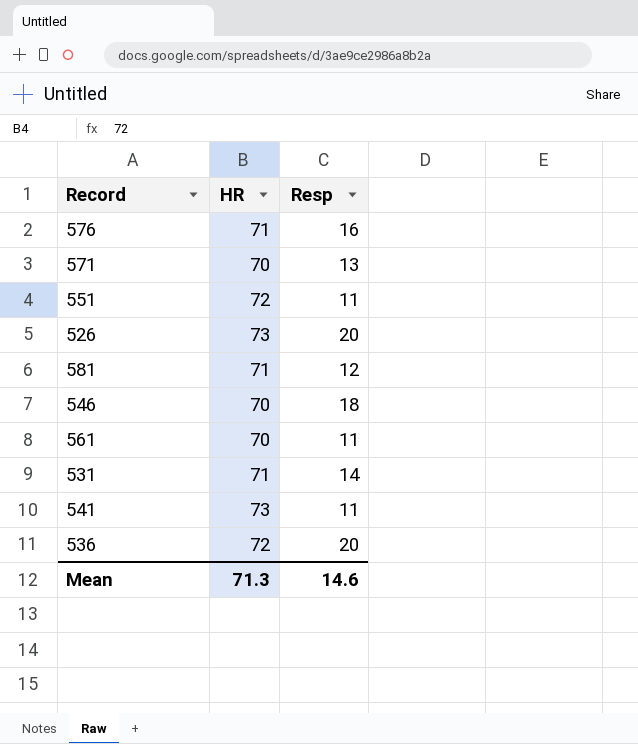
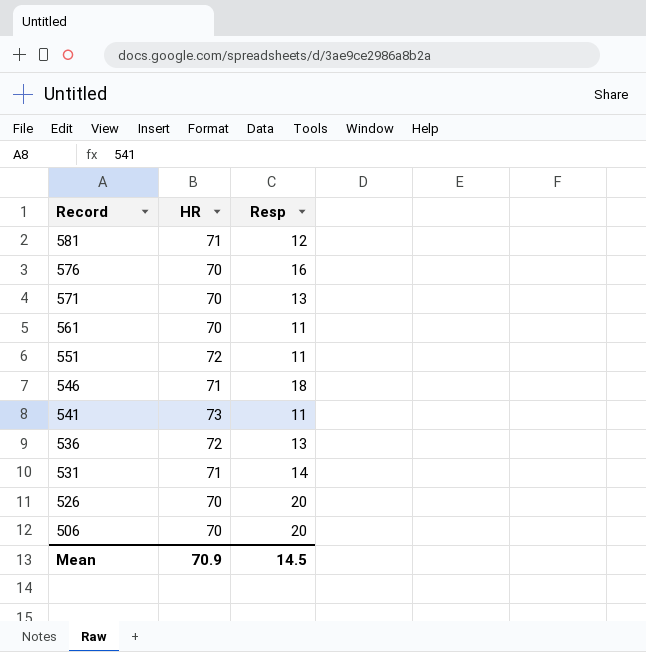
row order: none -> Record descending
576 | HR: 71 -> 70
546 | HR: 70 -> 71
536 | Resp: 20 -> 13
526 | HR: 73 -> 70
row 506: none -> 70 | 20
Mean | HR: 71.3 -> 70.9
Mean | Resp: 14.6 -> 14.5

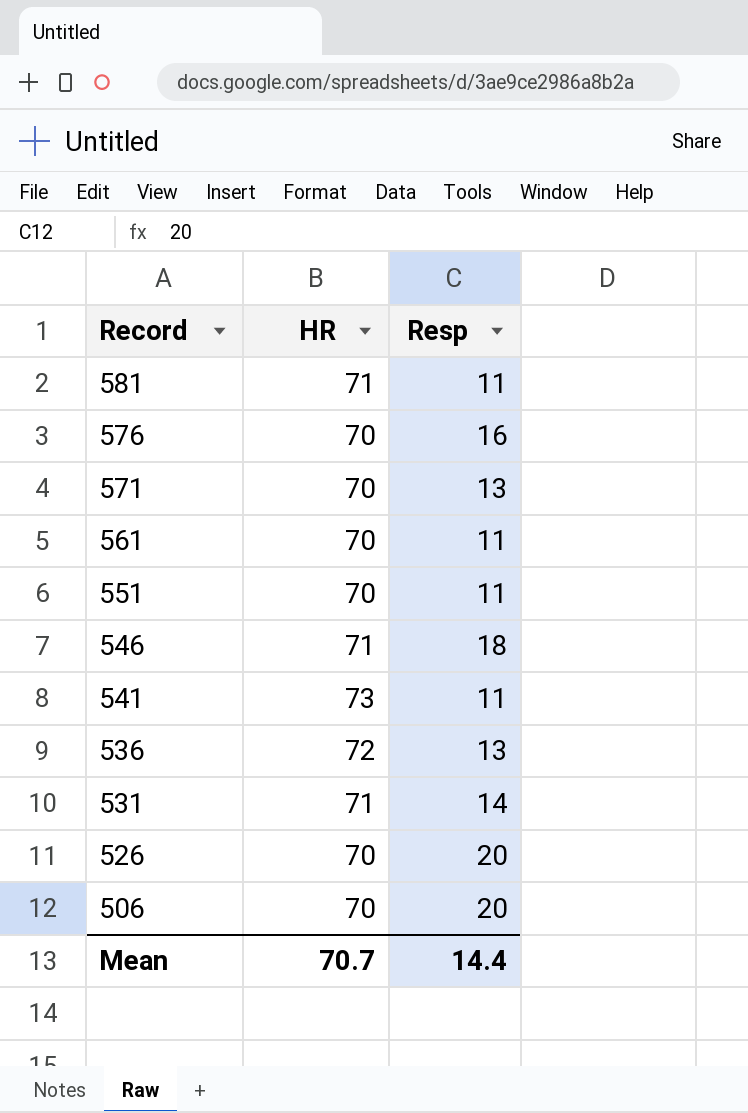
581 | Resp: 12 -> 11
551 | HR: 72 -> 70
Mean | HR: 70.9 -> 70.7
Mean | Resp: 14.5 -> 14.4

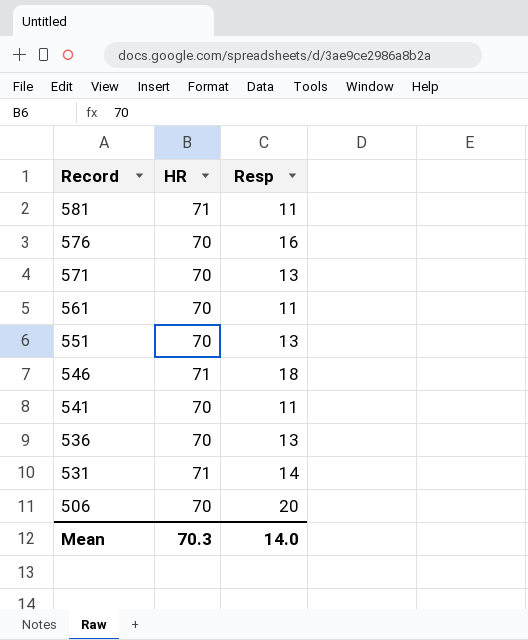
row 526: 70 | 20 -> none
551 | Resp: 11 -> 13
541 | HR: 73 -> 70
536 | HR: 72 -> 70
Mean | HR: 70.7 -> 70.3
Mean | Resp: 14.4 -> 14.0

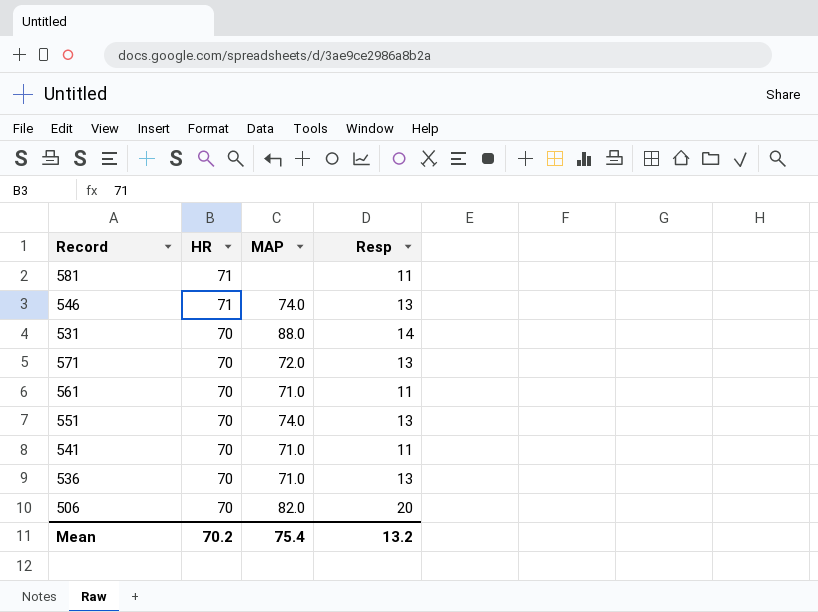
row order: Record descending -> HR descending
column MAP | position: none -> 3
row 576: 70 | 16 -> none
546 | Resp: 18 -> 13
531 | HR: 71 -> 70
Mean | HR: 70.3 -> 70.2
Mean | Resp: 14.0 -> 13.2

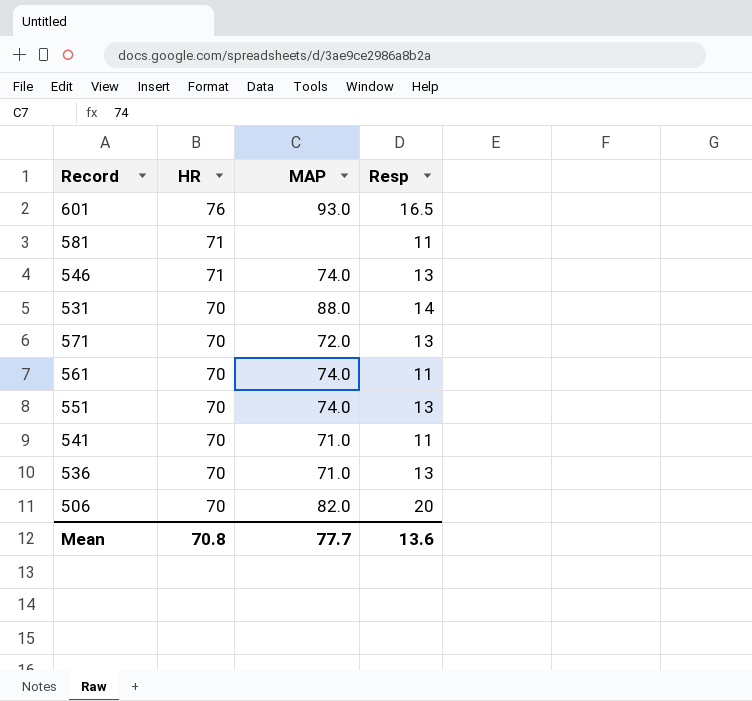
row 601: none -> 76 | 93.0 | 16.5
561 | MAP: 71.0 -> 74.0
Mean | HR: 70.2 -> 70.8
Mean | MAP: 75.4 -> 77.7
Mean | Resp: 13.2 -> 13.6

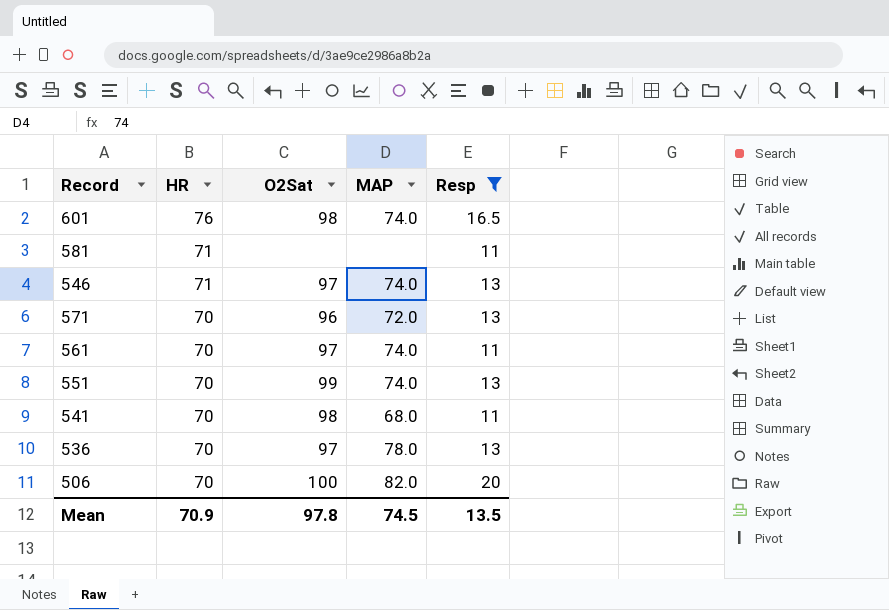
filter: none -> Resp != 14
column O2Sat | position: none -> 3
601 | MAP: 93.0 -> 74.0
541 | MAP: 71.0 -> 68.0
536 | MAP: 71.0 -> 78.0
Mean | HR: 70.8 -> 70.9
Mean | MAP: 77.7 -> 74.5
Mean | Resp: 13.6 -> 13.5

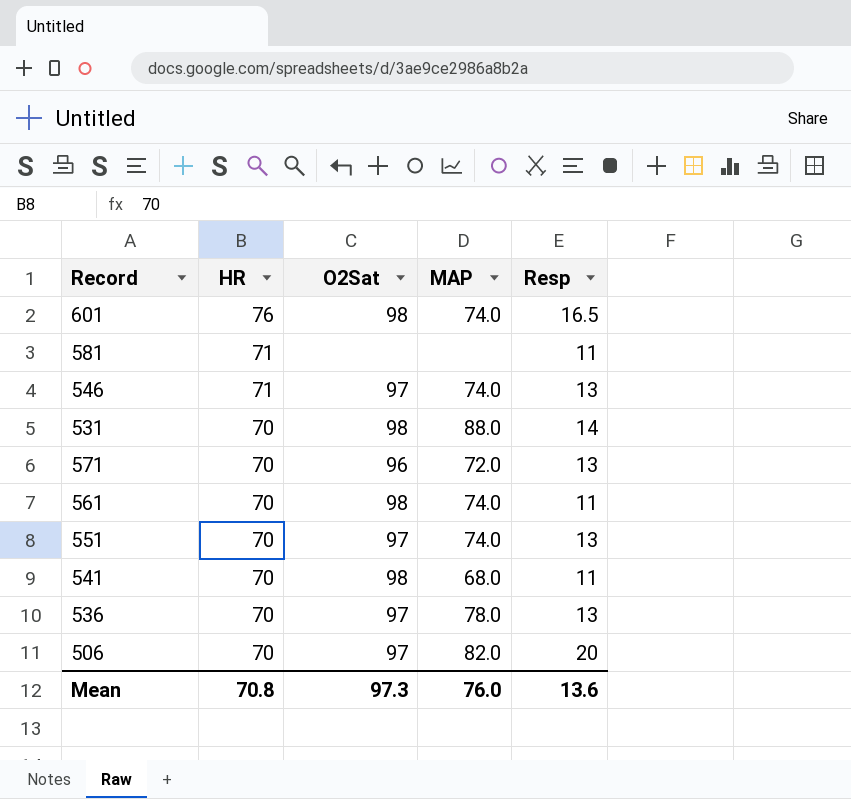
filter: Resp != 14 -> none
561 | O2Sat: 97 -> 98
551 | O2Sat: 99 -> 97
506 | O2Sat: 100 -> 97
Mean | HR: 70.9 -> 70.8
Mean | O2Sat: 97.8 -> 97.3
Mean | MAP: 74.5 -> 76.0
Mean | Resp: 13.5 -> 13.6

